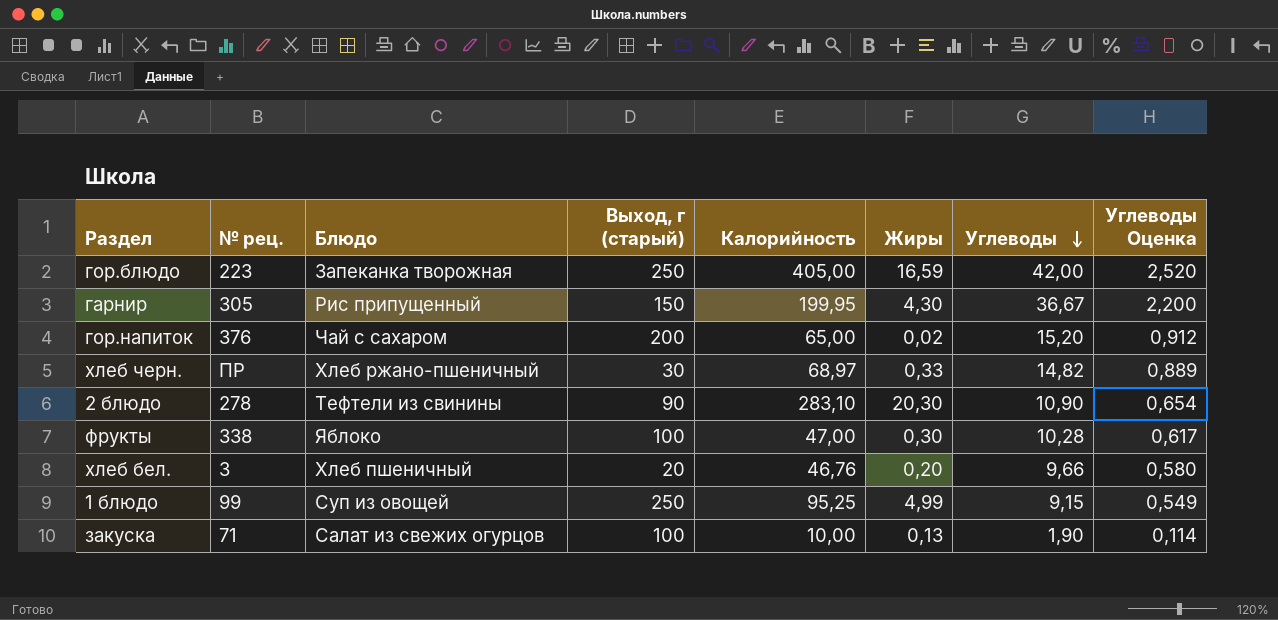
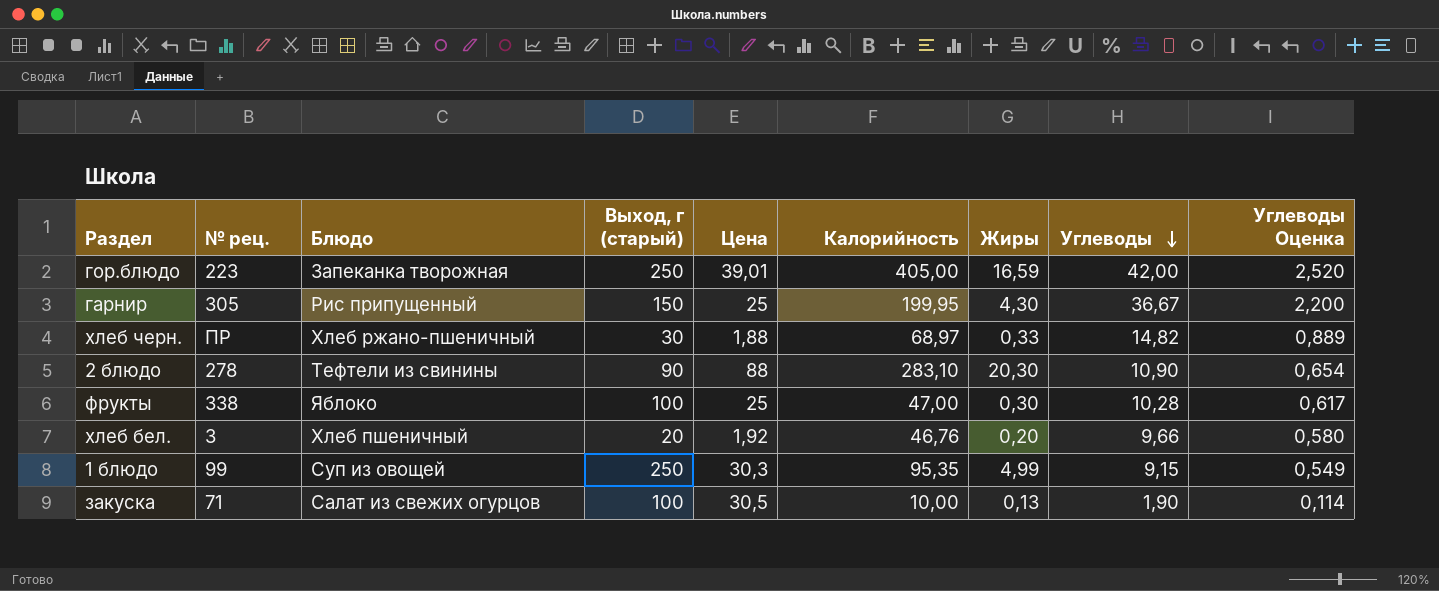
column Цена | position: none -> 5
row гор.напиток: 376 | Чай с сахаром | 200 | 65,00 | 0,02 | 15,20 | 0,912 -> none
1 блюдо | Калорийность: 95,25 -> 95,35

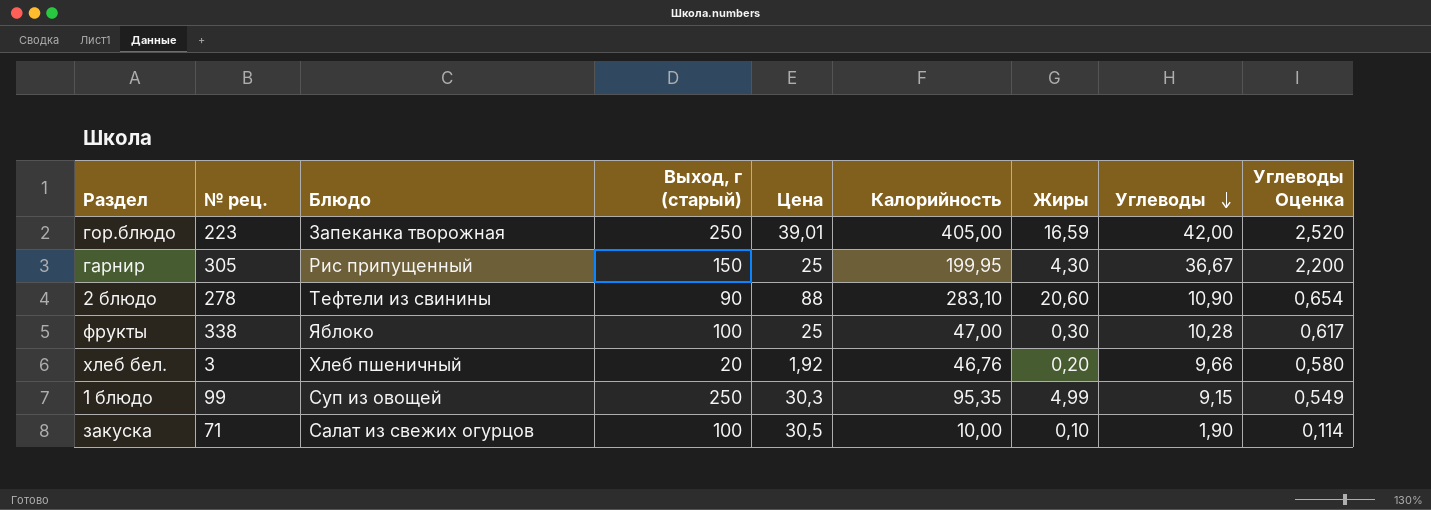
row хлеб черн.: ПР | Хлеб ржано-пшеничный | 30 | 1,88 | 68,97 | 0,33 | 14,82 | 0,889 -> none
2 блюдо | Жиры: 20,30 -> 20,60
закуска | Жиры: 0,13 -> 0,10

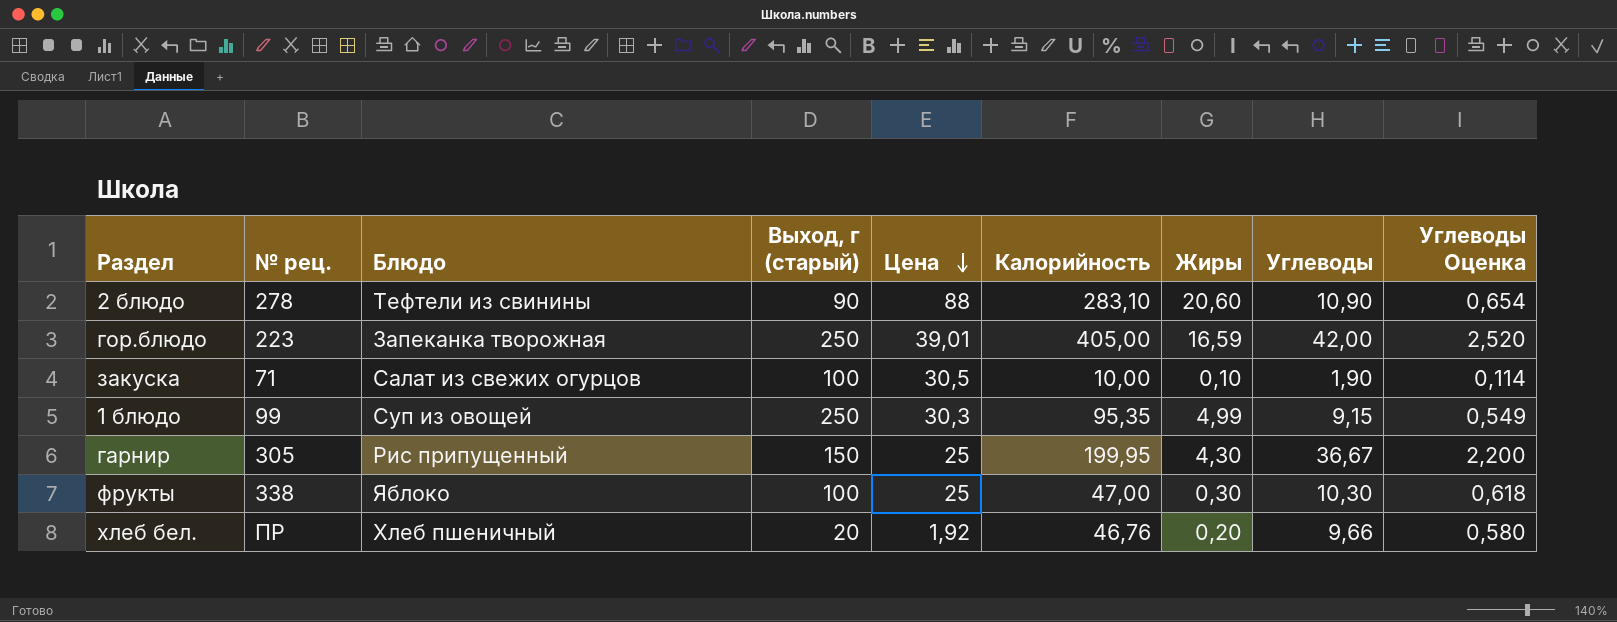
row order: Углеводы descending -> Цена descending
фрукты | Углеводы: 10,28 -> 10,30
фрукты | Углеводы Оценка: 0,617 -> 0,618
хлеб бел. | № рец.: 3 -> ПР

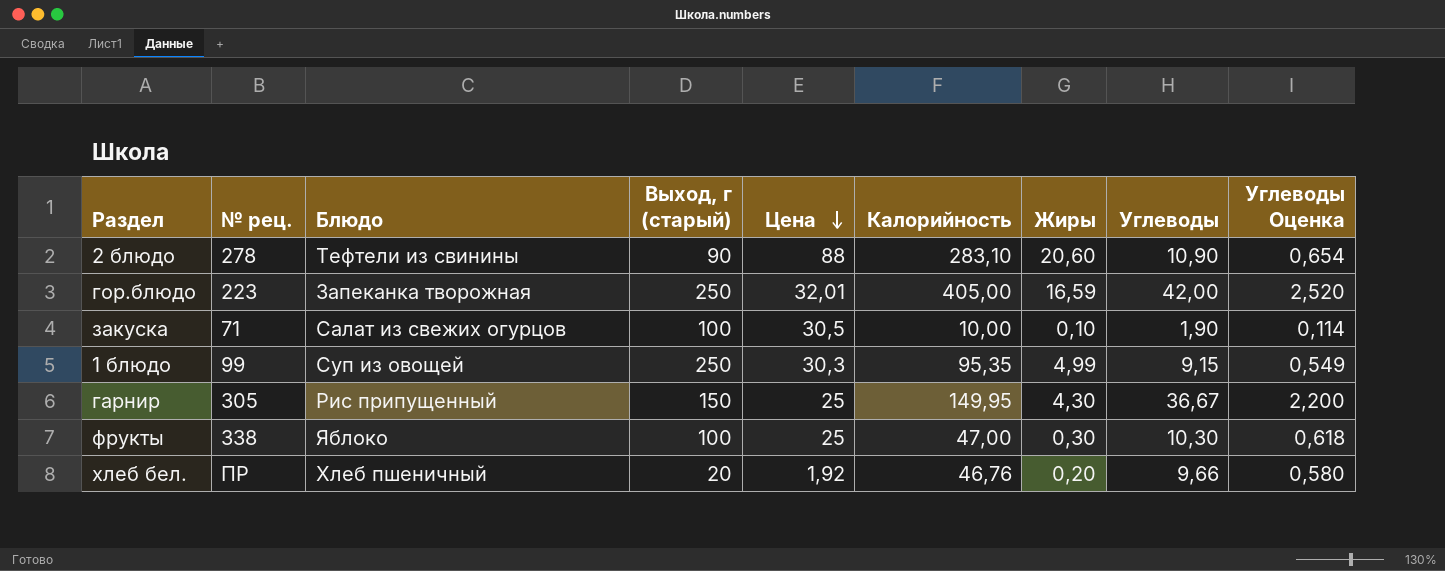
гор.блюдо | Цена: 39,01 -> 32,01
гарнир | Калорийность: 199,95 -> 149,95

